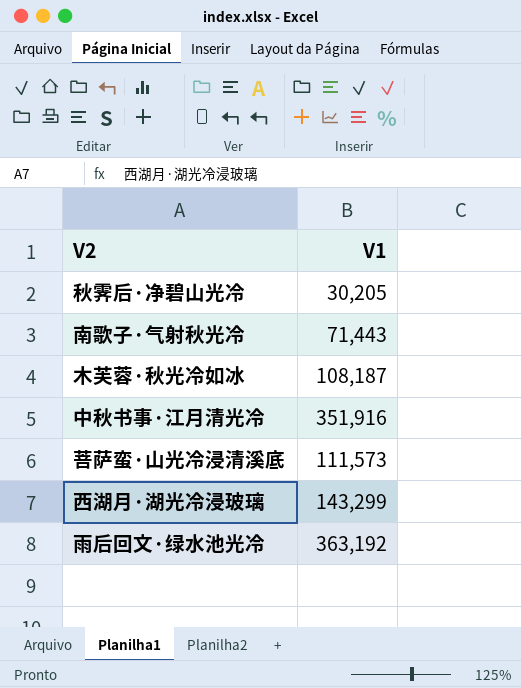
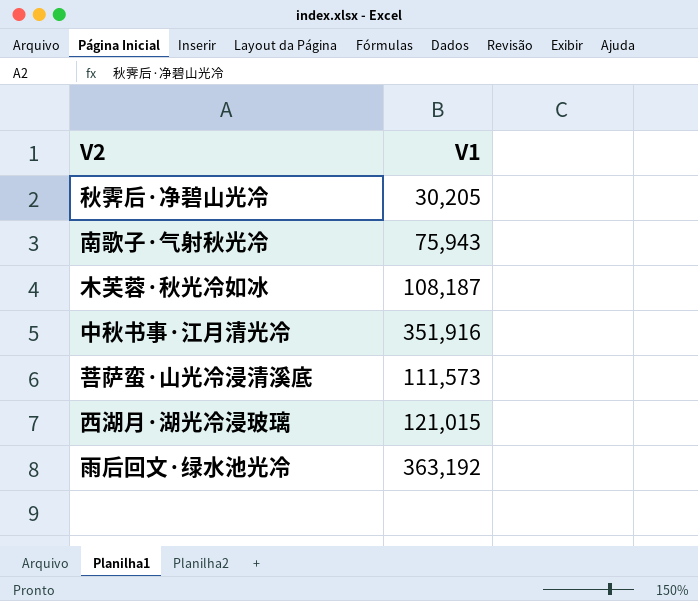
南歌子·气射秋光冷 | V1: 71,443 -> 75,943
西湖月·湖光冷浸玻璃 | V1: 143,299 -> 121,015

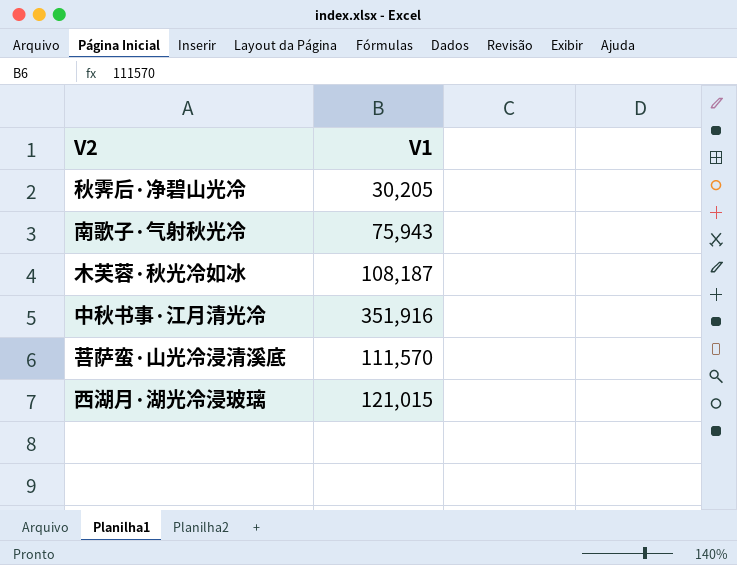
row 雨后回文·绿水池光冷: 363,192 -> none
菩萨蛮·山光冷浸清溪底 | V1: 111,573 -> 111,570

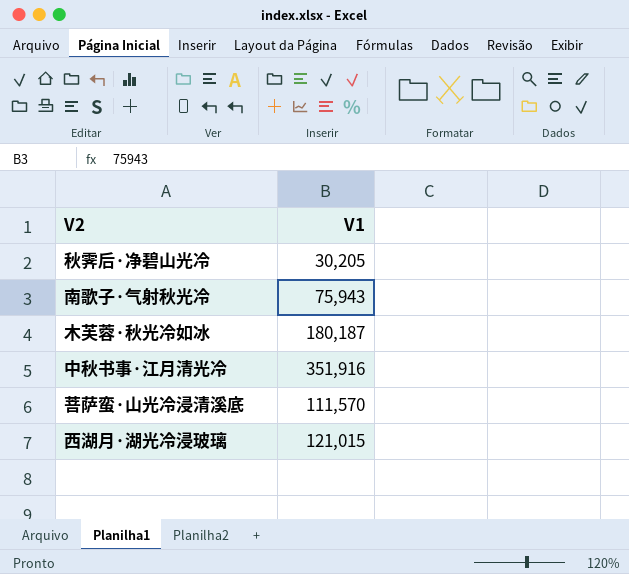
木芙蓉·秋光冷如冰 | V1: 108,187 -> 180,187

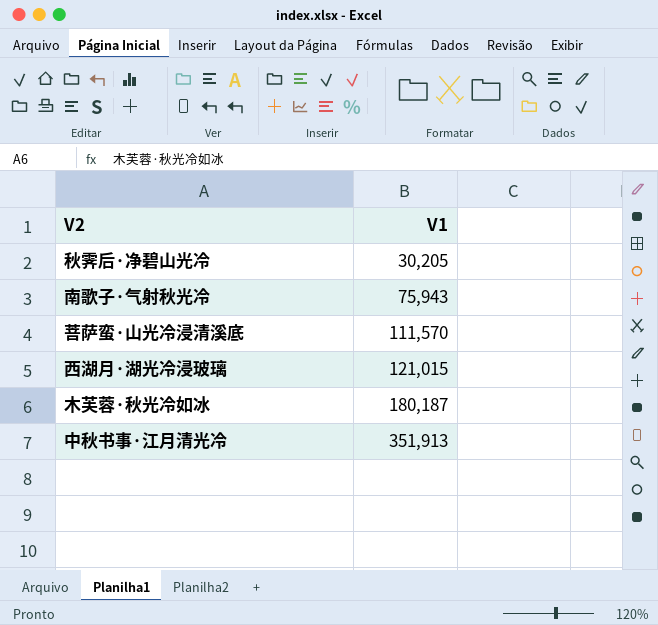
row order: none -> V1 ascending
中秋书事·江月清光冷 | V1: 351,916 -> 351,913

